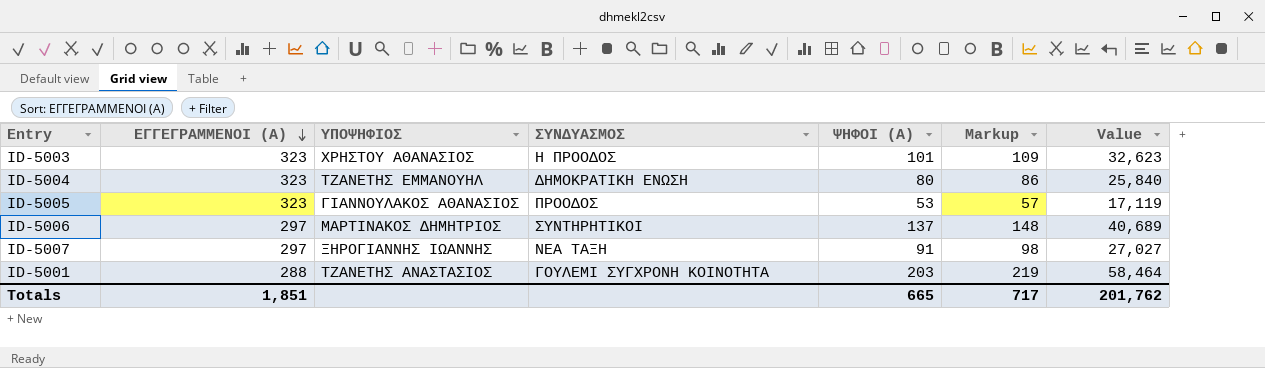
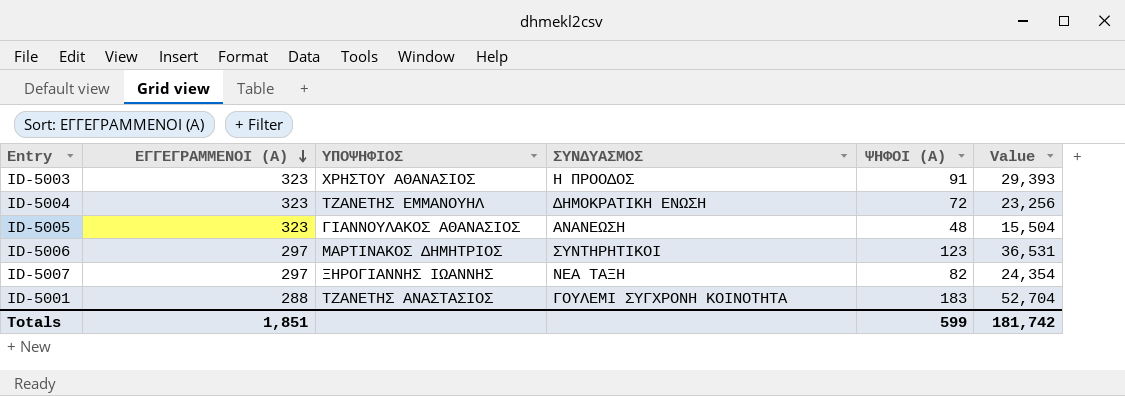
column Markup | formula: [ΨΗΦΟΙ (Α)] * 1.08 -> none
ID-5003 | ΨΗΦΟΙ (Α): 101 -> 91
ID-5003 | Value: 32,623 -> 29,393
ID-5004 | ΨΗΦΟΙ (Α): 80 -> 72
ID-5004 | Value: 25,840 -> 23,256
ID-5005 | ΣΥΝΔΥΑΣΜΟΣ: ΠΡΟΟΔΟΣ -> ΑΝΑΝΕΩΣΗ
ID-5005 | ΨΗΦΟΙ (Α): 53 -> 48
ID-5005 | Value: 17,119 -> 15,504
ID-5006 | ΨΗΦΟΙ (Α): 137 -> 123
ID-5006 | Value: 40,689 -> 36,531
ID-5007 | ΨΗΦΟΙ (Α): 91 -> 82
ID-5007 | Value: 27,027 -> 24,354
ID-5001 | ΨΗΦΟΙ (Α): 203 -> 183
ID-5001 | Value: 58,464 -> 52,704
Totals | ΨΗΦΟΙ (Α): 665 -> 599
Totals | Value: 201,762 -> 181,742

